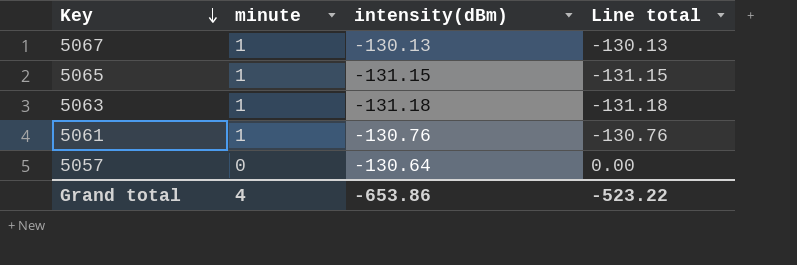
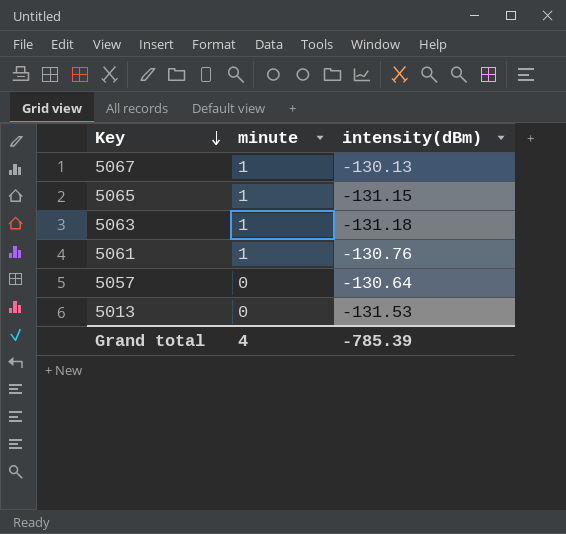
column Line total | formula: [minute] * [intensity(dBm)] -> none
row 5013: none -> 0 | -131.53
Grand total | intensity(dBm): -653.86 -> -785.39

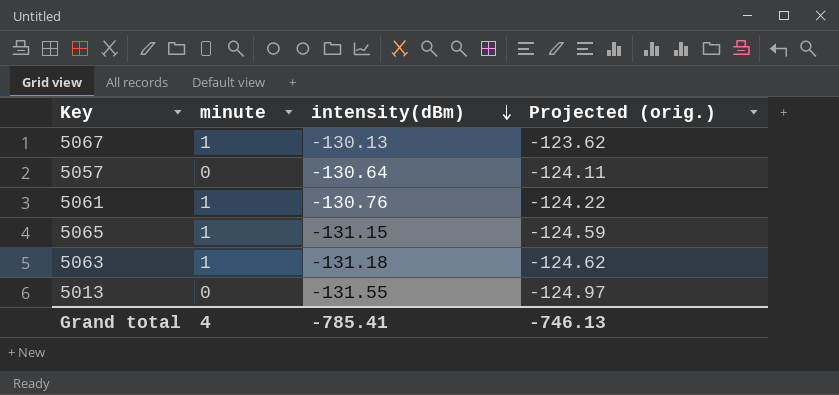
row order: Key descending -> intensity(dBm) descending
column Projected (orig.) | formula: none -> [intensity(dBm)] * 0.95
5013 | intensity(dBm): -131.53 -> -131.55
Grand total | intensity(dBm): -785.39 -> -785.41

